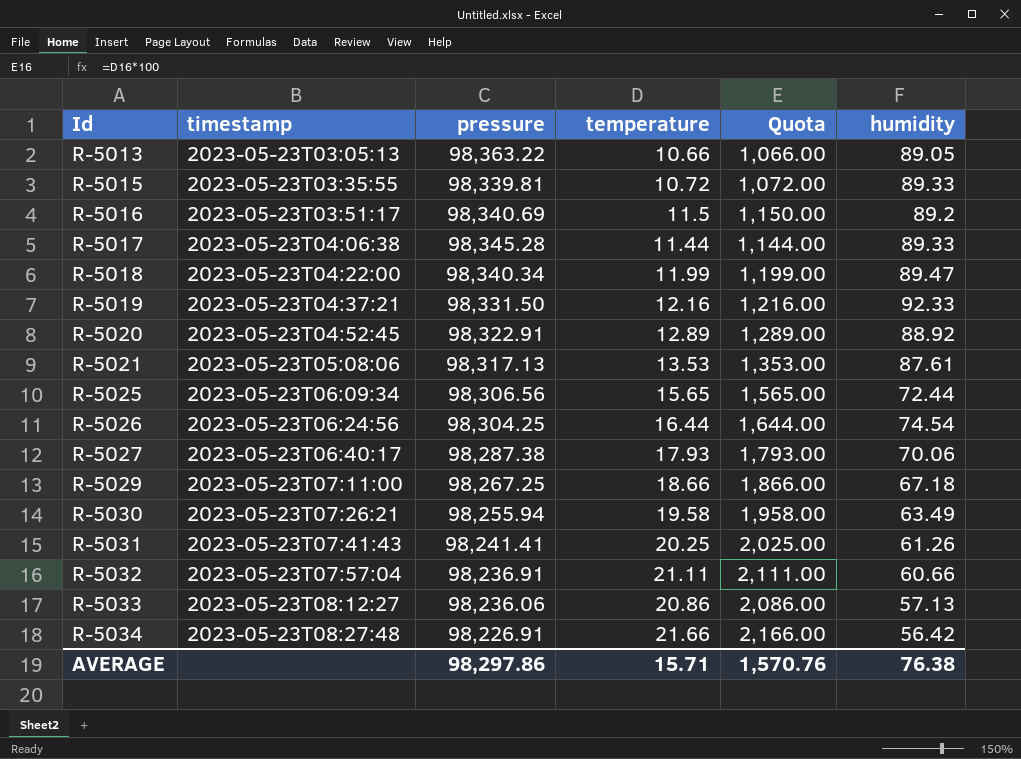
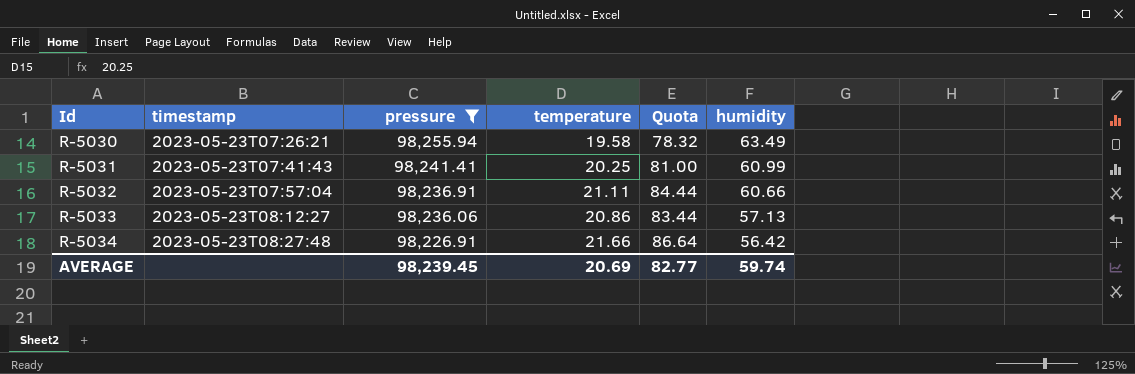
filter: none -> pressure <= 98,255.94
column Quota | formula: [temperature] * 100 -> [temperature] * 4
R-5031 | humidity: 61.26 -> 60.99
AVERAGE | pressure: 98,297.86 -> 98,239.45
AVERAGE | temperature: 15.71 -> 20.69
AVERAGE | Quota: 1,570.76 -> 82.77
AVERAGE | humidity: 76.38 -> 59.74

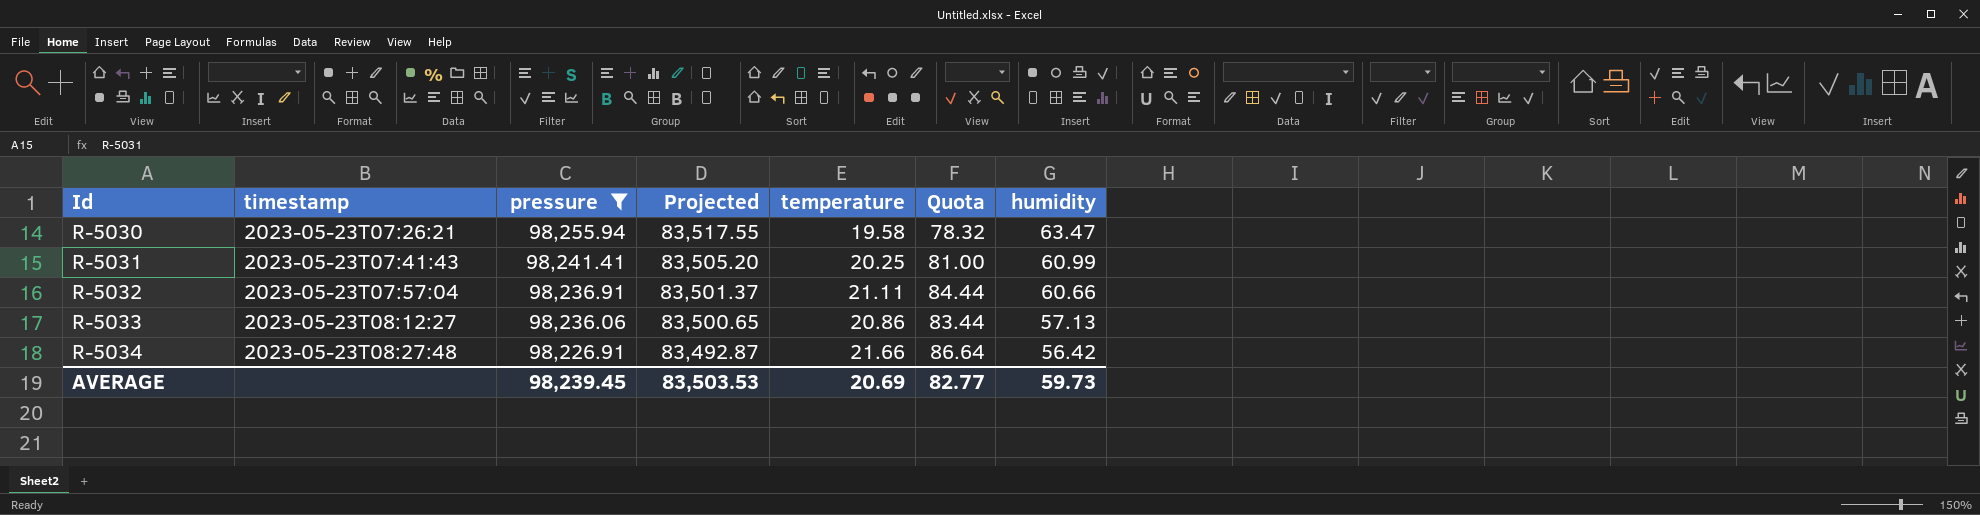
column Projected | formula: none -> [pressure] * 0.85
R-5030 | humidity: 63.49 -> 63.47
AVERAGE | humidity: 59.74 -> 59.73

